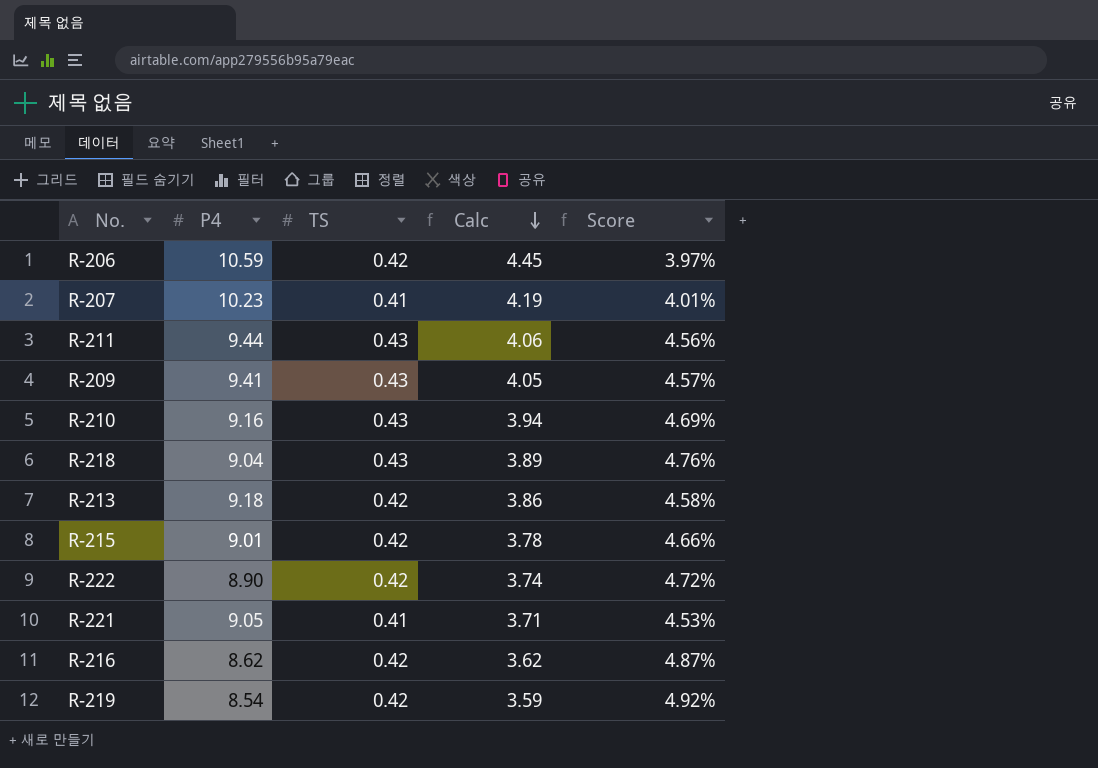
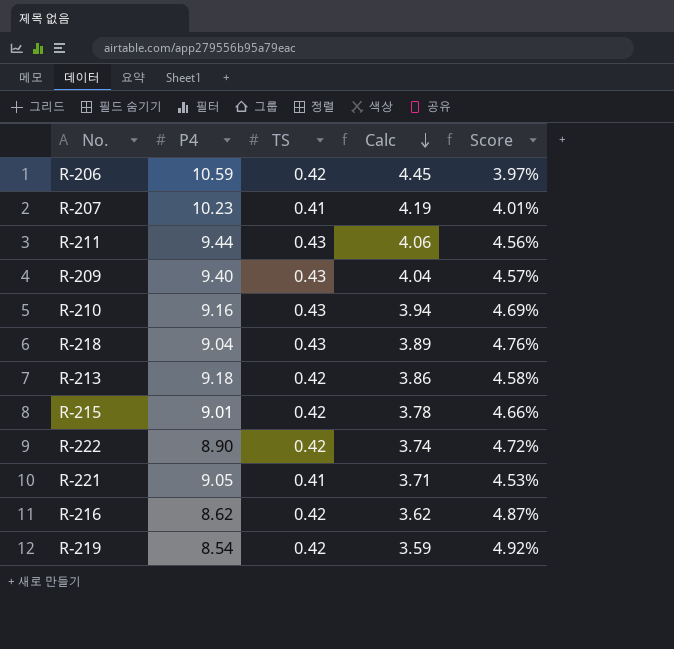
R-209 | P4: 9.41 -> 9.40
R-209 | Calc: 4.05 -> 4.04

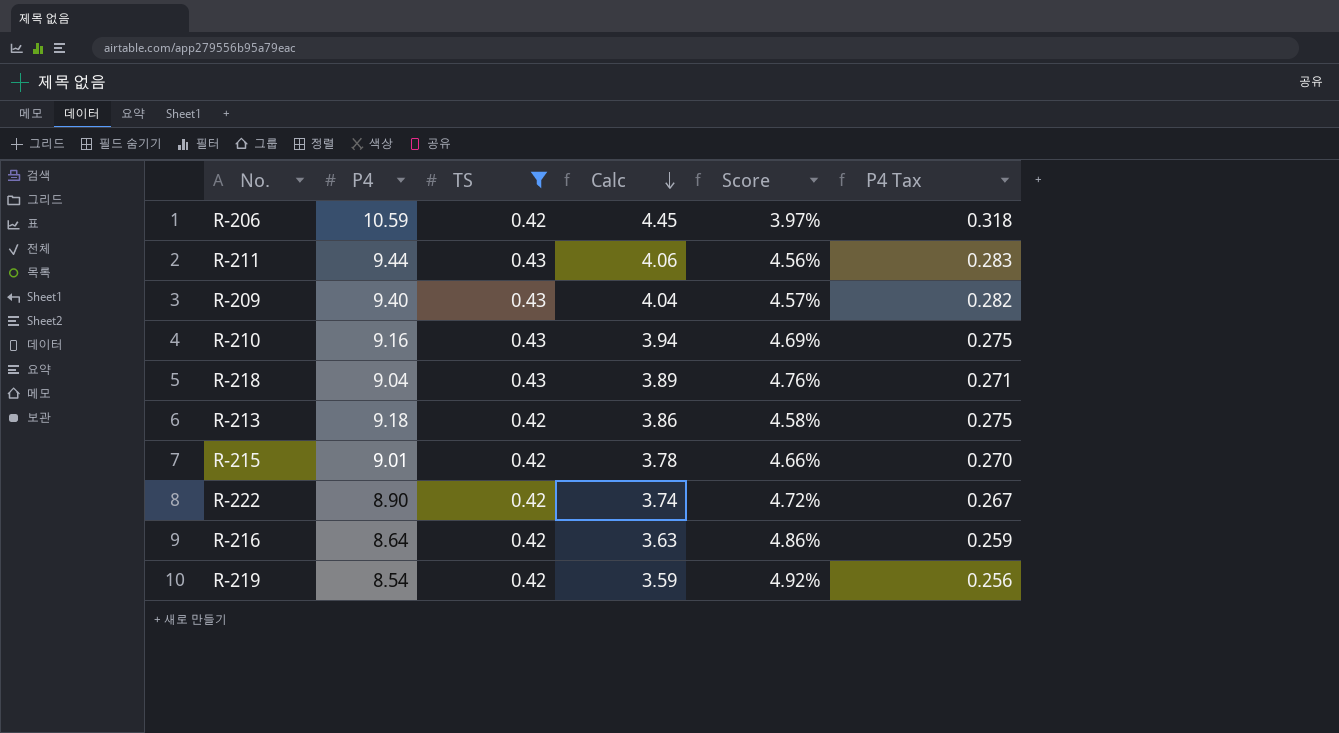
filter: none -> TS != 0.41
column P4 Tax | formula: none -> [P4] * 0.03
R-216 | P4: 8.62 -> 8.64
R-216 | Calc: 3.62 -> 3.63
R-216 | Score: 4.87% -> 4.86%

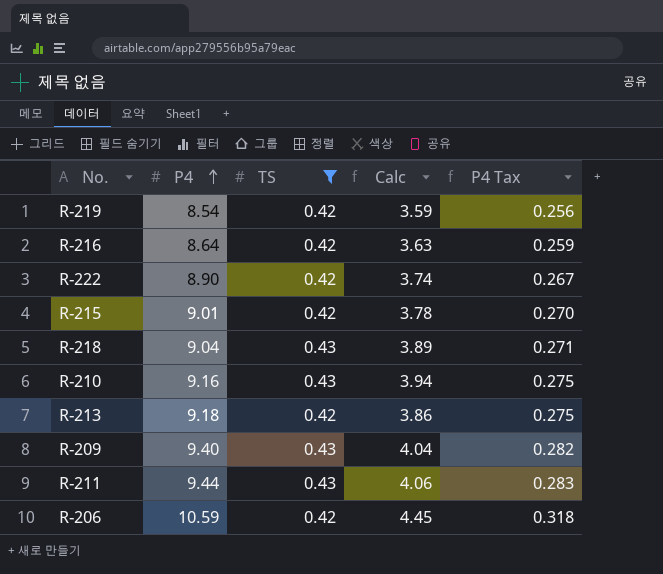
row order: Calc descending -> P4 ascending
column Score | formula: [TS] / [P4] -> none

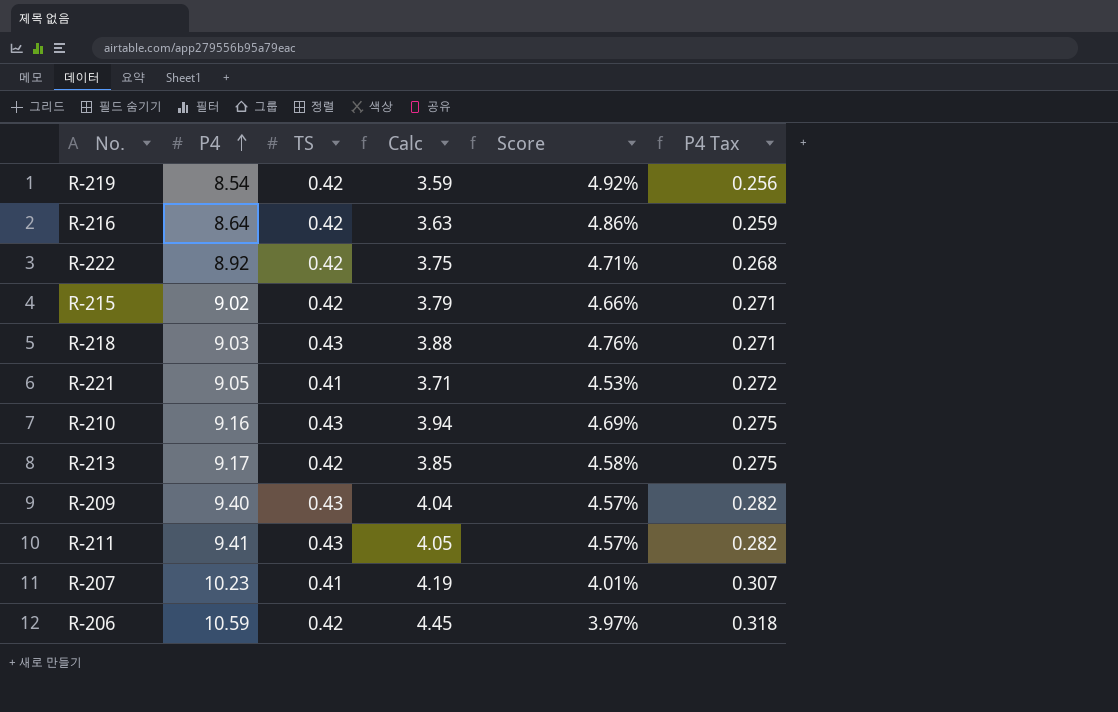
filter: TS != 0.41 -> none
column Score | formula: none -> [TS] / [P4]
R-222 | P4: 8.90 -> 8.92
R-222 | Calc: 3.74 -> 3.75
R-222 | P4 Tax: 0.267 -> 0.268
R-215 | P4: 9.01 -> 9.02
R-215 | Calc: 3.78 -> 3.79
R-215 | P4 Tax: 0.270 -> 0.271
R-218 | P4: 9.04 -> 9.03
R-218 | Calc: 3.89 -> 3.88
R-213 | P4: 9.18 -> 9.17
R-213 | Calc: 3.86 -> 3.85
R-211 | P4: 9.44 -> 9.41
R-211 | Calc: 4.06 -> 4.05
R-211 | P4 Tax: 0.283 -> 0.282

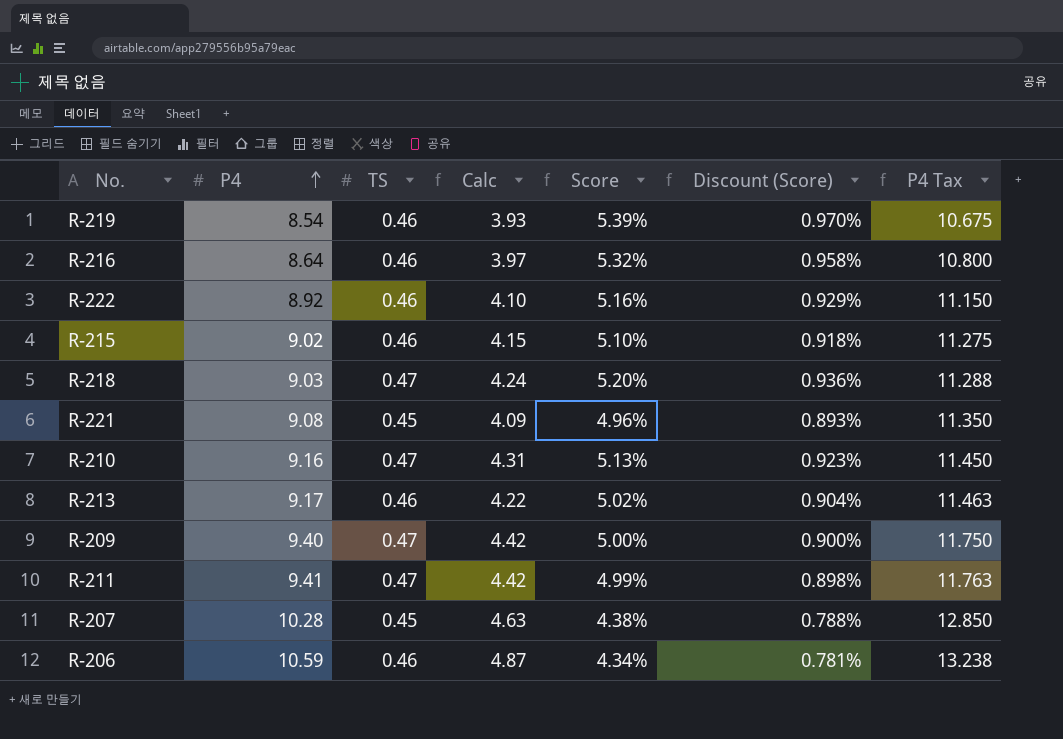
column Discount (Score) | formula: none -> [Score] * 0.18
column P4 Tax | formula: [P4] * 0.03 -> [P4] * 1.25
R-219 | TS: 0.42 -> 0.46
R-219 | Calc: 3.59 -> 3.93
R-219 | Score: 4.92% -> 5.39%
R-216 | TS: 0.42 -> 0.46
R-216 | Calc: 3.63 -> 3.97
R-216 | Score: 4.86% -> 5.32%
R-222 | TS: 0.42 -> 0.46
R-222 | Calc: 3.75 -> 4.10
R-222 | Score: 4.71% -> 5.16%
R-215 | TS: 0.42 -> 0.46
R-215 | Calc: 3.79 -> 4.15
R-215 | Score: 4.66% -> 5.10%
R-218 | TS: 0.43 -> 0.47
R-218 | Calc: 3.88 -> 4.24
R-218 | Score: 4.76% -> 5.20%
R-221 | P4: 9.05 -> 9.08
R-221 | TS: 0.41 -> 0.45
R-221 | Calc: 3.71 -> 4.09
R-221 | Score: 4.53% -> 4.96%
R-210 | TS: 0.43 -> 0.47
R-210 | Calc: 3.94 -> 4.31
R-210 | Score: 4.69% -> 5.13%
R-213 | TS: 0.42 -> 0.46
R-213 | Calc: 3.85 -> 4.22
R-213 | Score: 4.58% -> 5.02%
R-209 | TS: 0.43 -> 0.47
R-209 | Calc: 4.04 -> 4.42
R-209 | Score: 4.57% -> 5.00%
R-211 | TS: 0.43 -> 0.47
R-211 | Calc: 4.05 -> 4.42
R-211 | Score: 4.57% -> 4.99%
R-207 | P4: 10.23 -> 10.28
R-207 | TS: 0.41 -> 0.45
R-207 | Calc: 4.19 -> 4.63
R-207 | Score: 4.01% -> 4.38%
R-206 | TS: 0.42 -> 0.46
R-206 | Calc: 4.45 -> 4.87
R-206 | Score: 3.97% -> 4.34%

